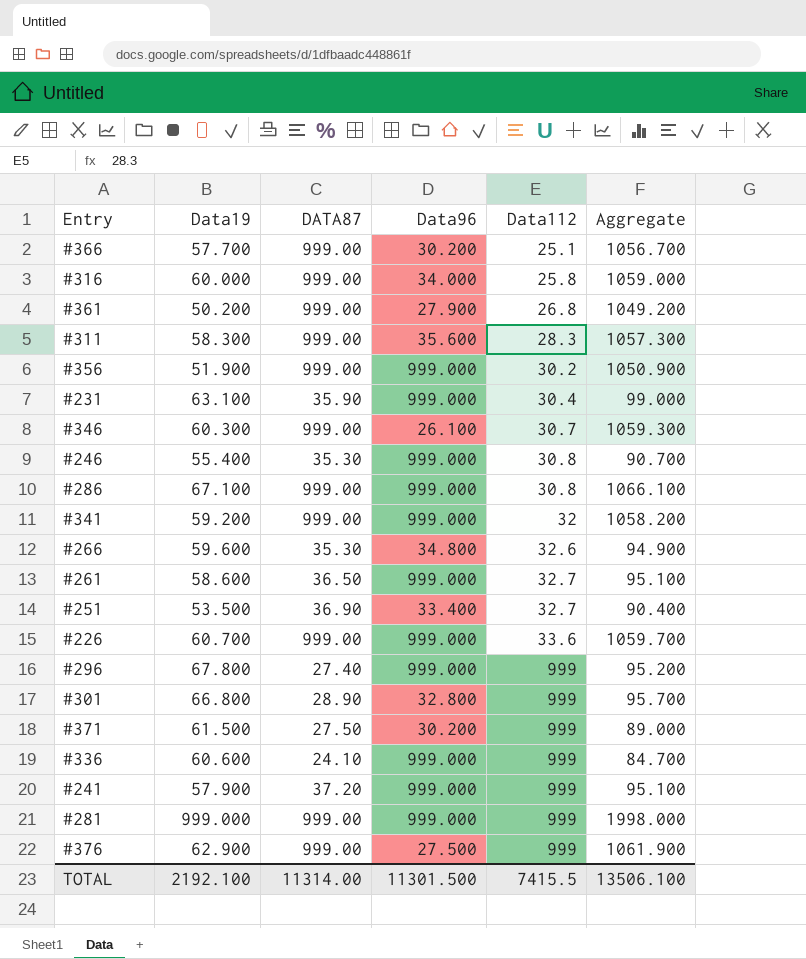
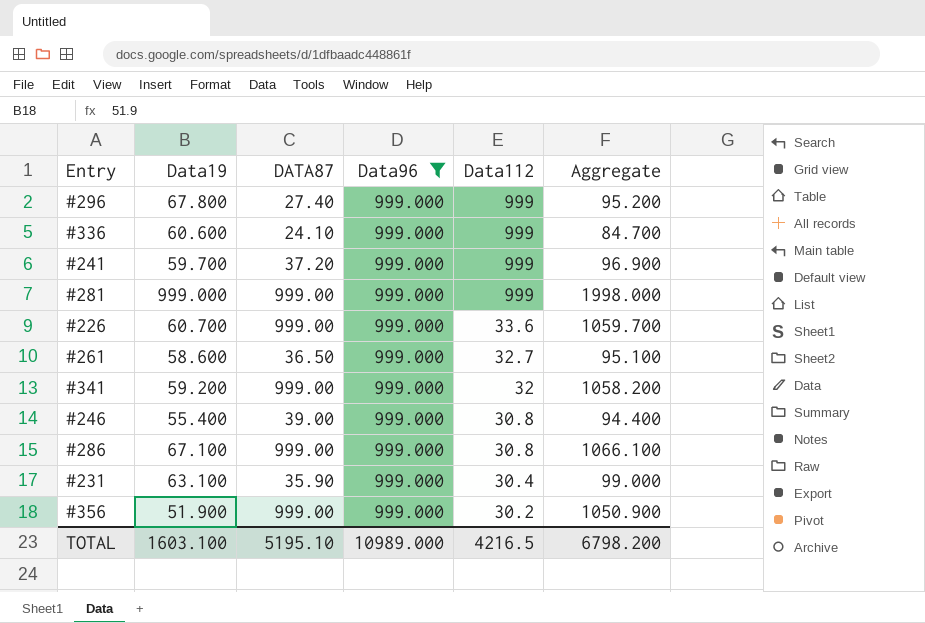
filter: none -> Data96 = 999.000
row order: Data112 ascending -> Data112 descending
#241 | Data19: 57.900 -> 59.700
#241 | Aggregate: 95.100 -> 96.900
#246 | DATA87: 35.30 -> 39.00
#246 | Aggregate: 90.700 -> 94.400
TOTAL | Data19: 2192.100 -> 1603.100
TOTAL | DATA87: 11314.00 -> 5195.10
TOTAL | Data96: 11301.500 -> 10989.000
TOTAL | Data112: 7415.5 -> 4216.5
TOTAL | Aggregate: 13506.100 -> 6798.200

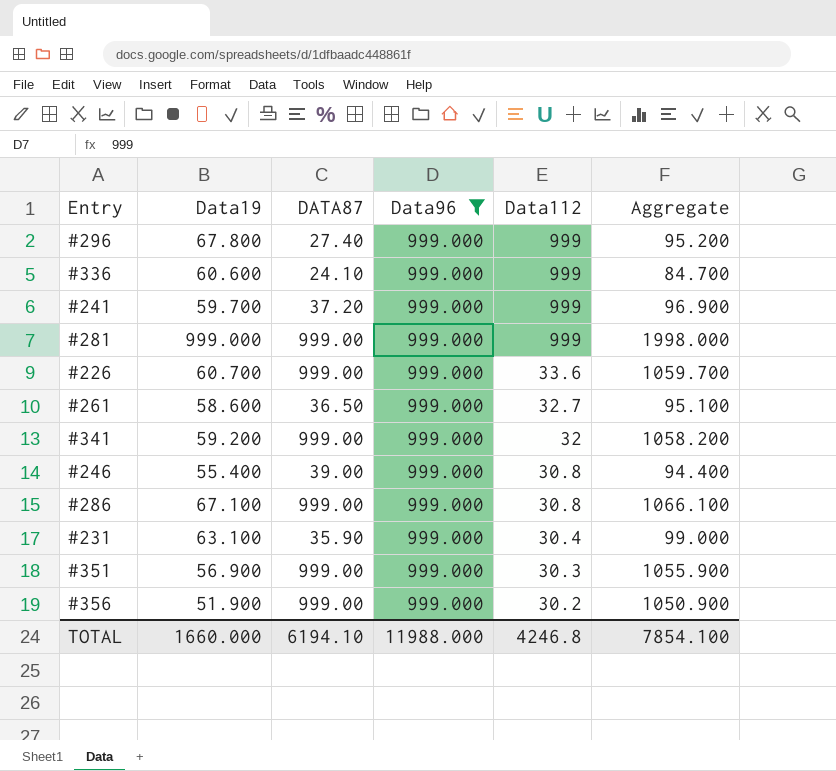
row #351: none -> 56.900 | 999.00 | 999.000 | 30.3 | 1055.900
TOTAL | Data19: 1603.100 -> 1660.000
TOTAL | DATA87: 5195.10 -> 6194.10
TOTAL | Data96: 10989.000 -> 11988.000
TOTAL | Data112: 4216.5 -> 4246.8
TOTAL | Aggregate: 6798.200 -> 7854.100

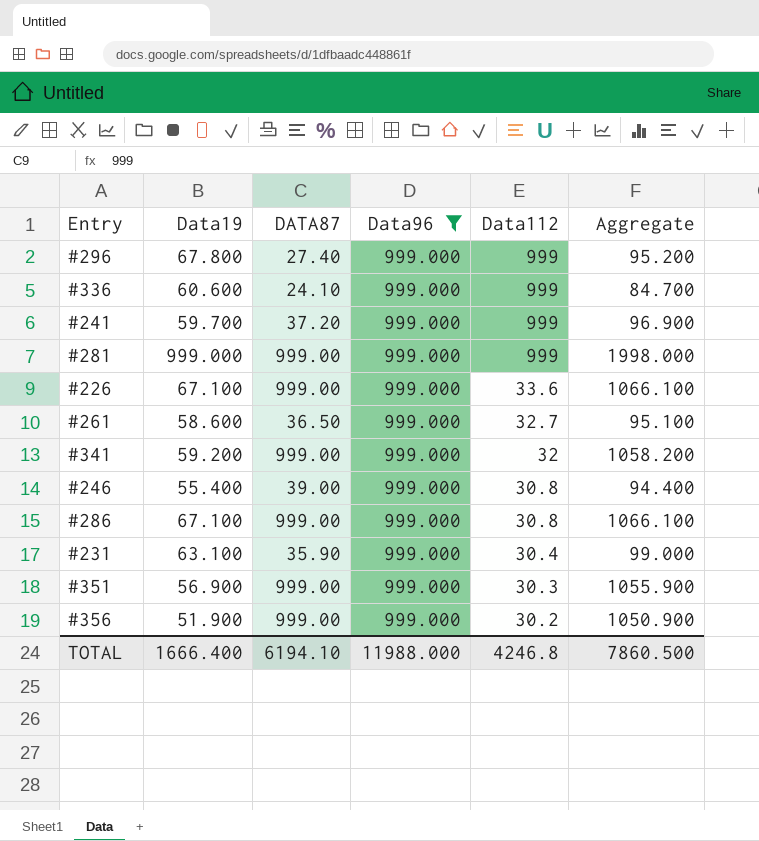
#226 | Data19: 60.700 -> 67.100
#226 | Aggregate: 1059.700 -> 1066.100
TOTAL | Data19: 1660.000 -> 1666.400
TOTAL | Aggregate: 7854.100 -> 7860.500

